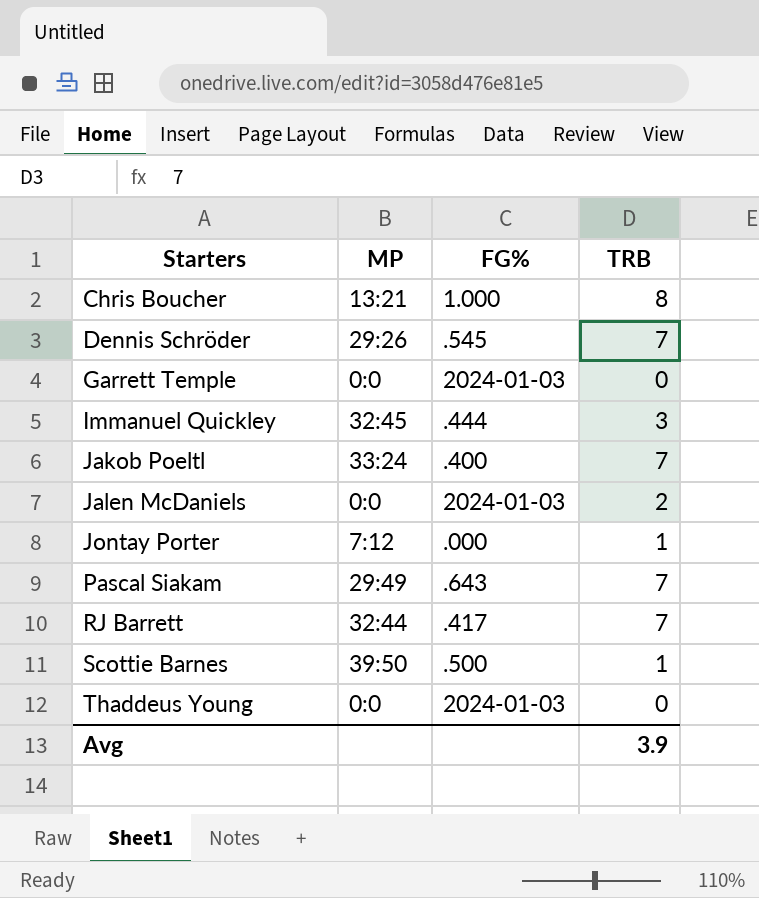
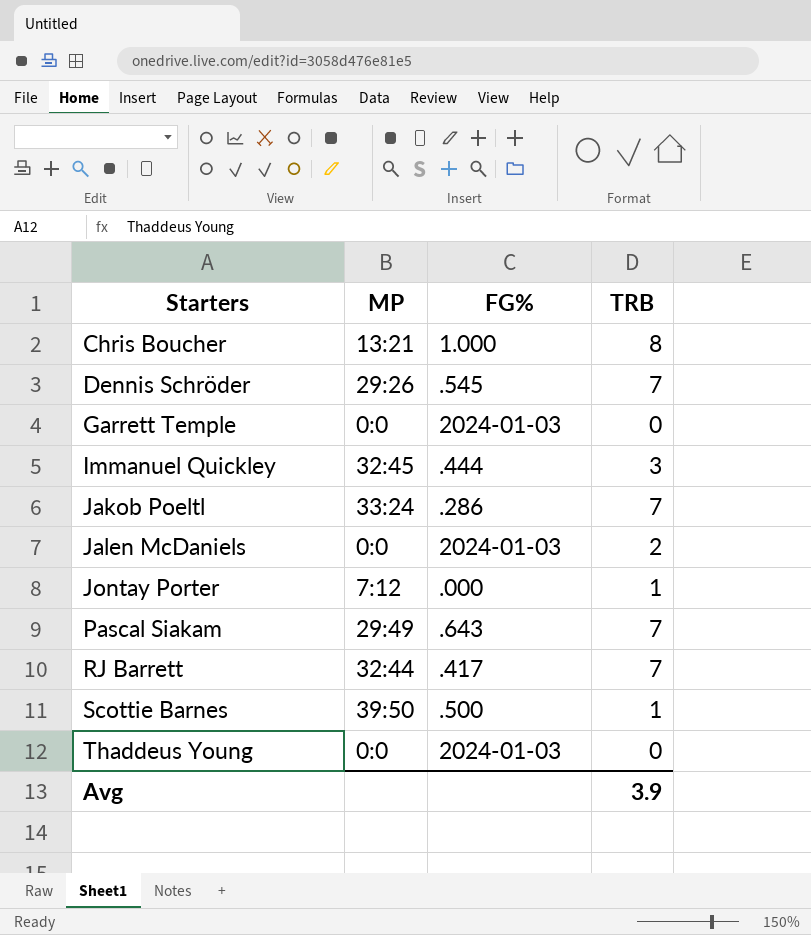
Jakob Poeltl | FG%: .400 -> .286

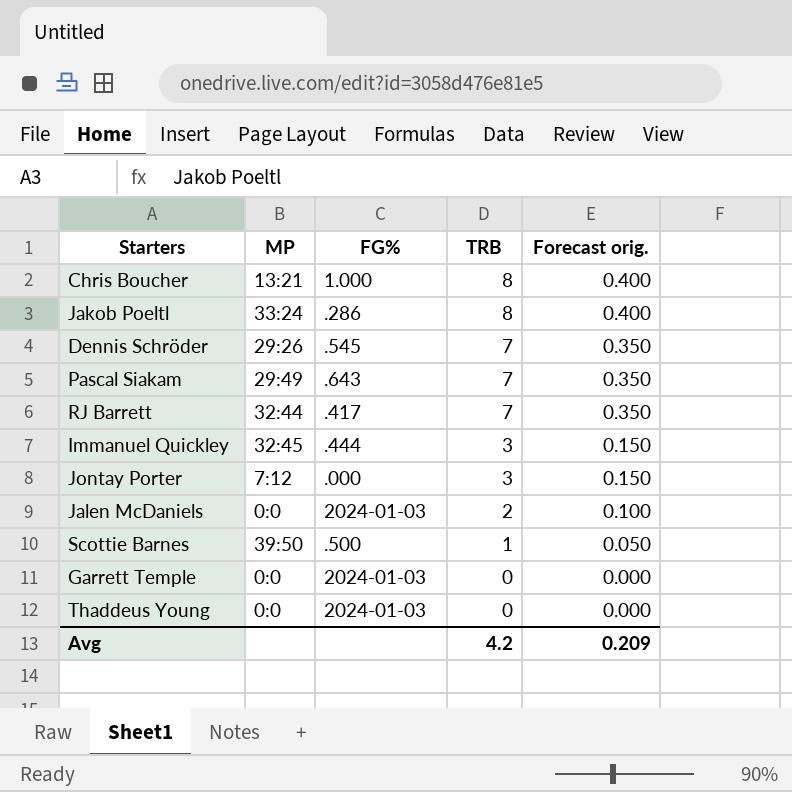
row order: Starters ascending -> TRB descending
column Forecast orig. | formula: none -> [TRB] * 0.05
Jakob Poeltl | TRB: 7 -> 8
Jontay Porter | TRB: 1 -> 3
Avg | TRB: 3.9 -> 4.2

